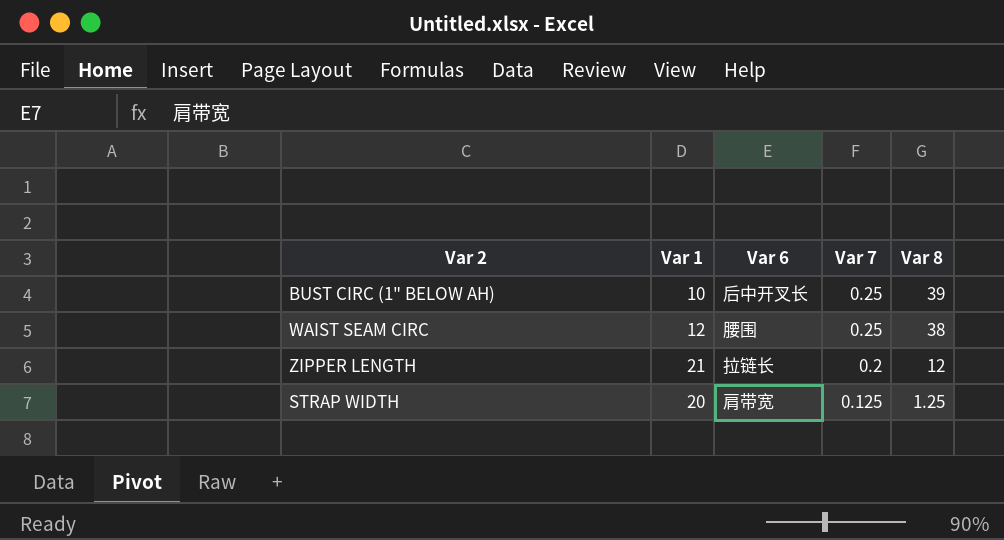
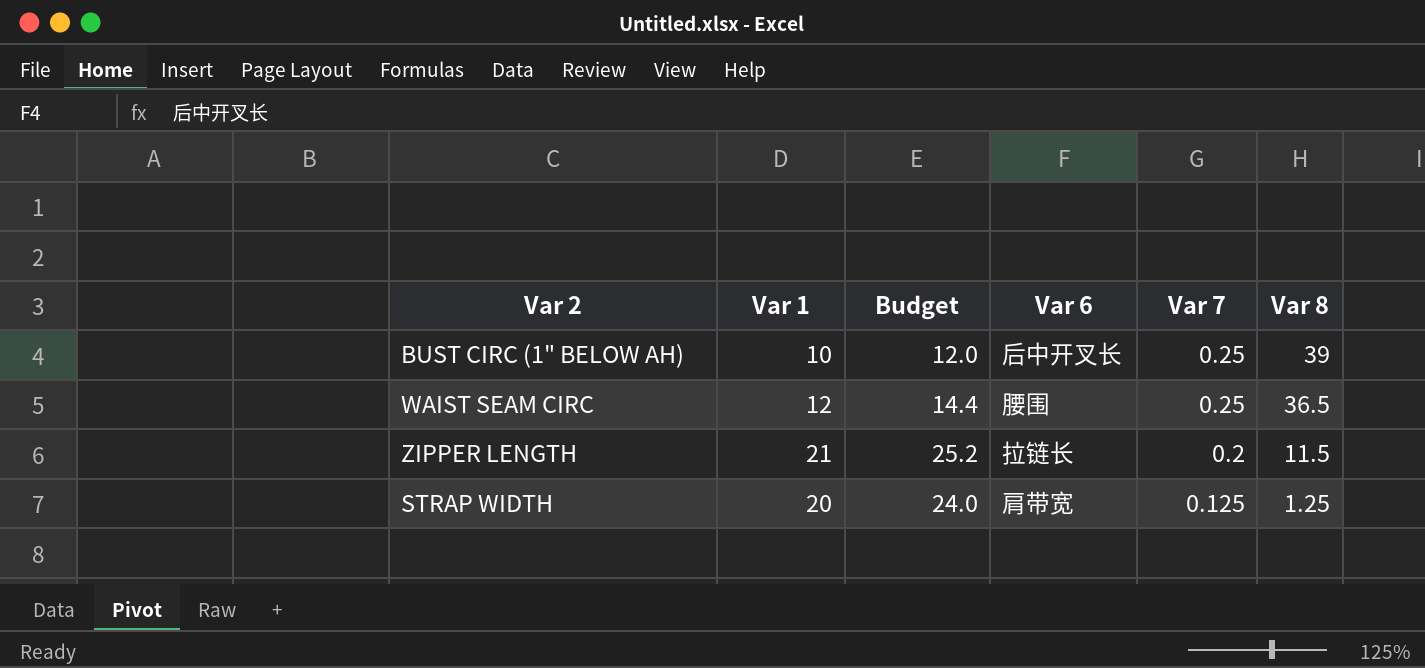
column Budget | formula: none -> [Var 1] * 1.2
WAIST SEAM CIRC | Var 8: 38 -> 36.5
ZIPPER LENGTH | Var 8: 12 -> 11.5

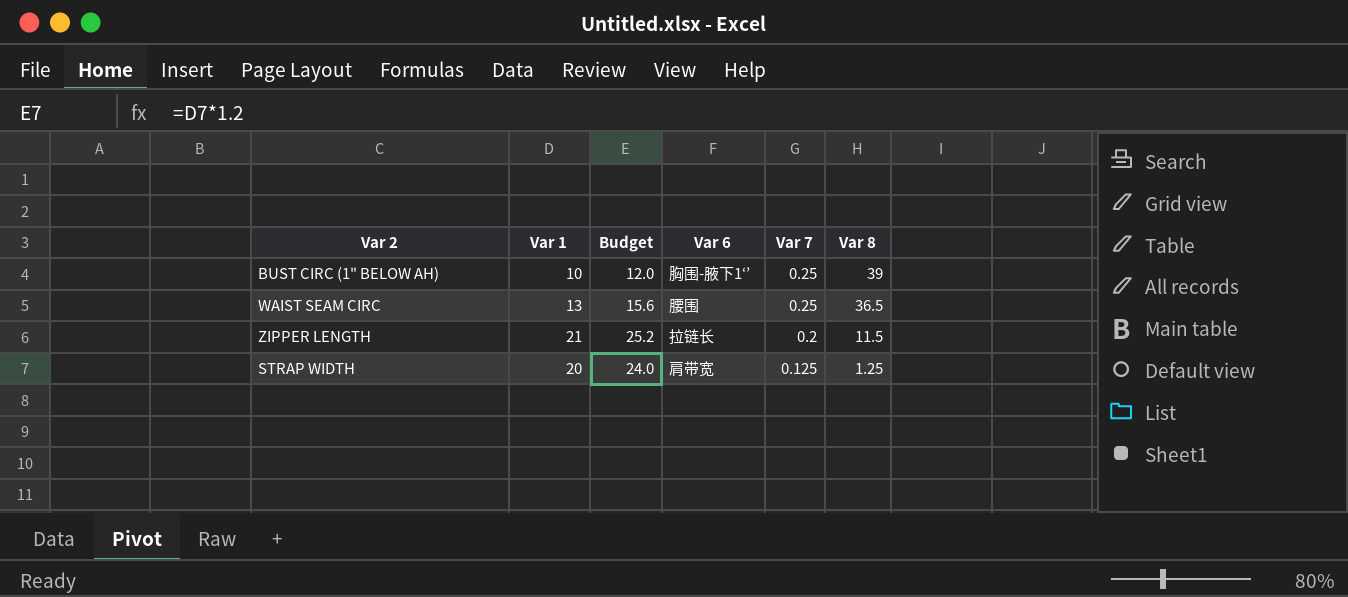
BUST CIRC (1" BELOW AH) | Var 6: 后中开叉长 -> 胸围-腋下1‘’
WAIST SEAM CIRC | Var 1: 12 -> 13
WAIST SEAM CIRC | Budget: 14.4 -> 15.6

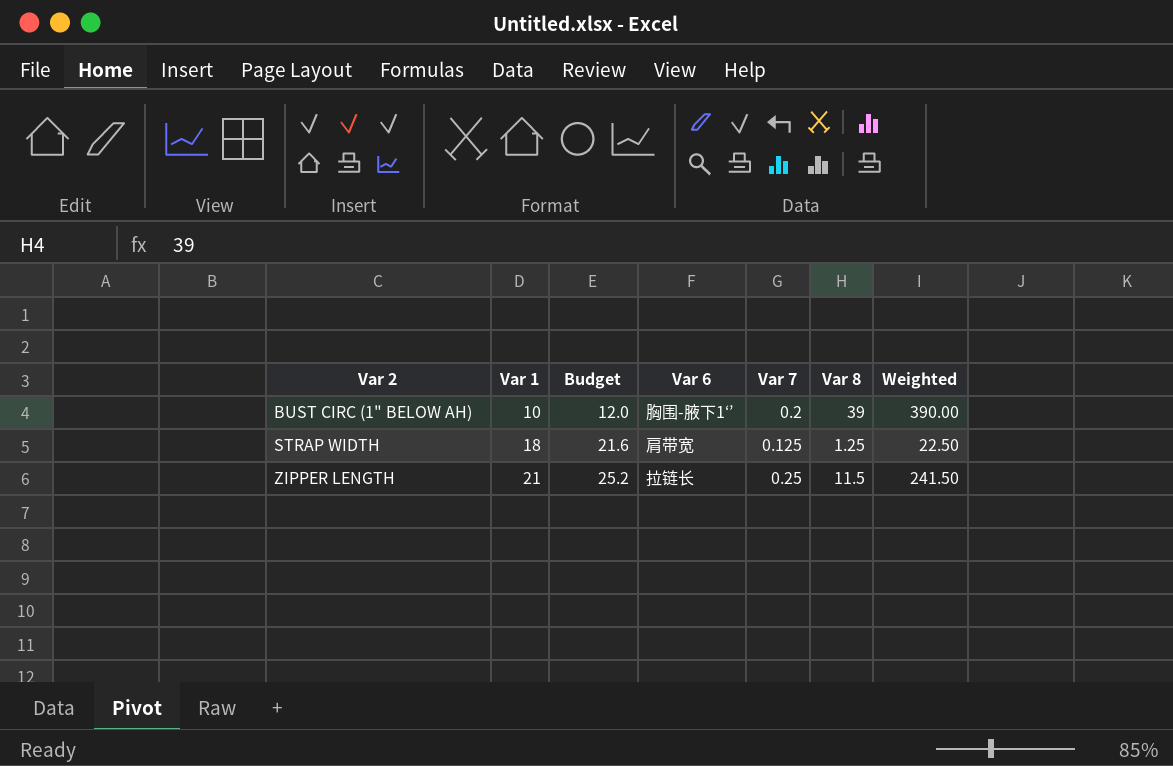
row order: Var 7 descending -> Var 2 ascending
column Weighted | formula: none -> [Var 1] * [Var 8]
row WAIST SEAM CIRC: 13 | 15.6 | 腰围 | 0.25 | 36.5 -> none
BUST CIRC (1" BELOW AH) | Var 7: 0.25 -> 0.2
STRAP WIDTH | Var 1: 20 -> 18
STRAP WIDTH | Budget: 24.0 -> 21.6
ZIPPER LENGTH | Var 7: 0.2 -> 0.25

